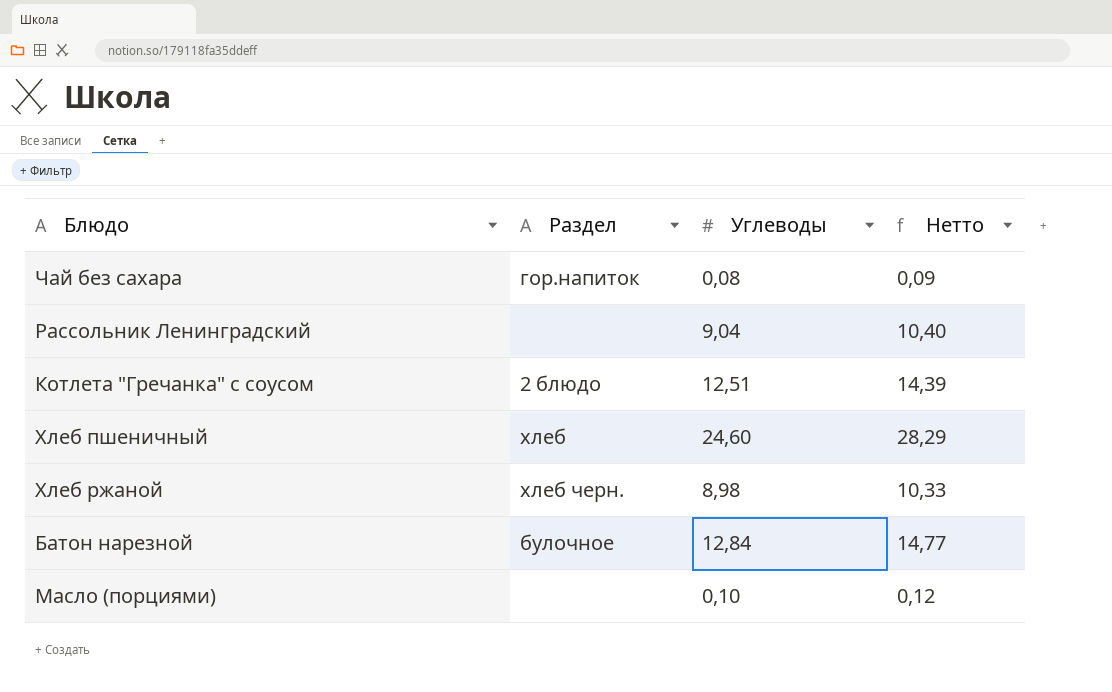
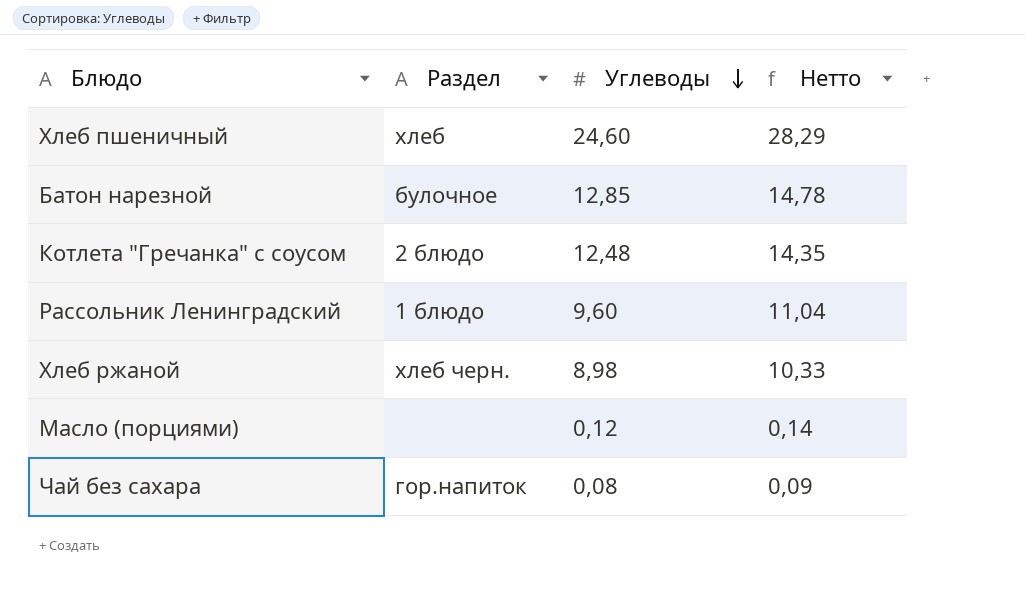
row order: none -> Углеводы descending
Батон нарезной | Углеводы: 12,84 -> 12,85
Батон нарезной | Нетто: 14,77 -> 14,78
Котлета "Гречанка" с соусом | Углеводы: 12,51 -> 12,48
Котлета "Гречанка" с соусом | Нетто: 14,39 -> 14,35
Рассольник Ленинградский | Раздел: none -> 1 блюдо
Рассольник Ленинградский | Углеводы: 9,04 -> 9,60
Рассольник Ленинградский | Нетто: 10,40 -> 11,04
Масло (порциями) | Углеводы: 0,10 -> 0,12
Масло (порциями) | Нетто: 0,12 -> 0,14

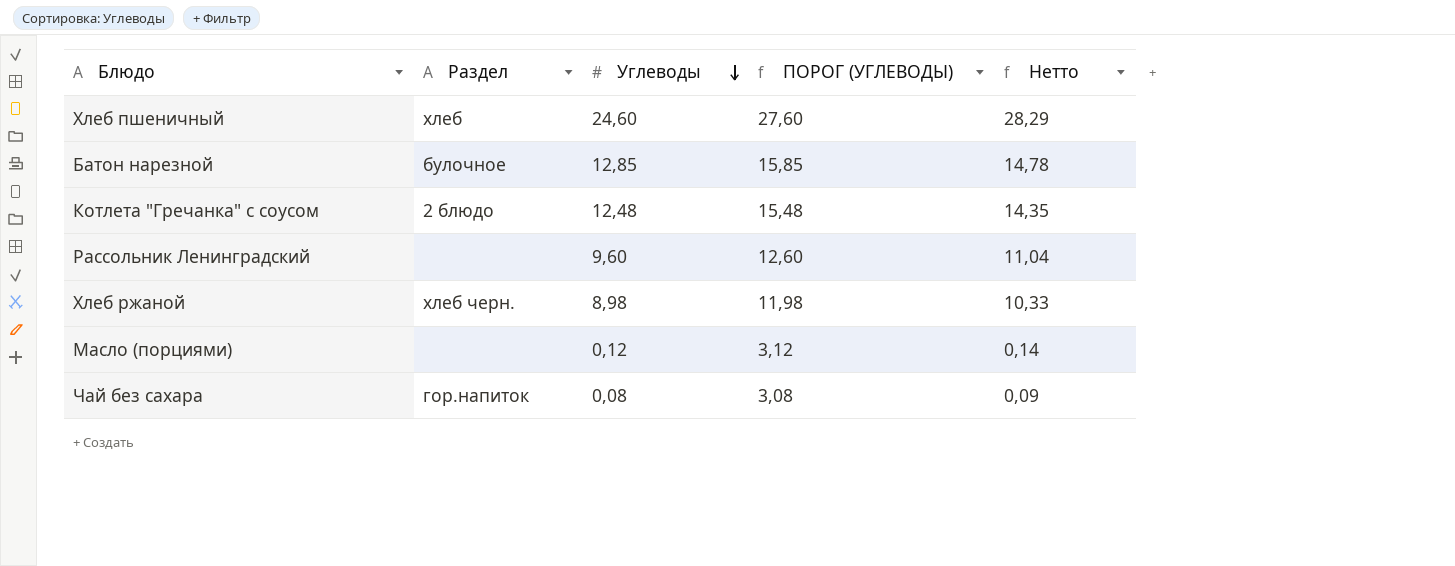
column ПОРОГ (УГЛЕВОДЫ) | formula: none -> [Углеводы] + 3
Рассольник Ленинградский | Раздел: 1 блюдо -> none

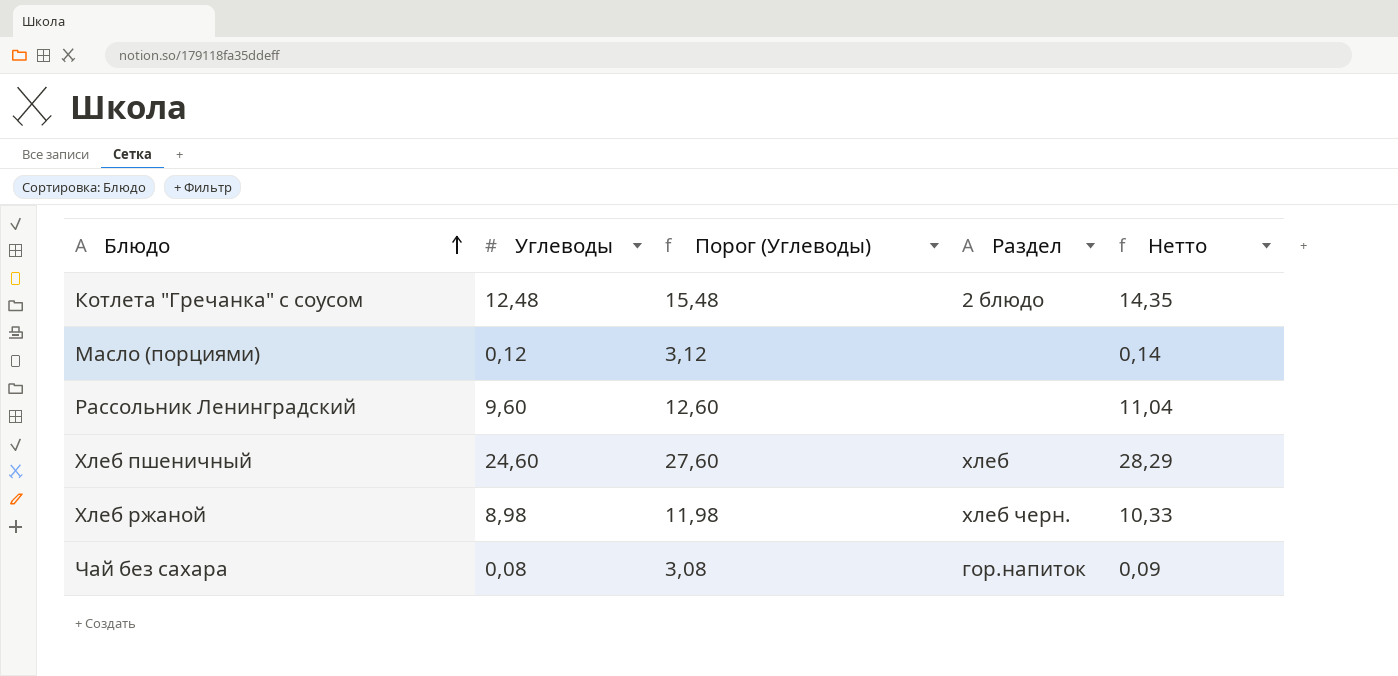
row order: Углеводы descending -> Блюдо ascending
column name: ПОРОГ (УГЛЕВОДЫ) -> Порог (Углеводы)
column Раздел | position: 2 -> 4
row Батон нарезной: булочное | 12,85 | 15,85 | 14,78 -> none

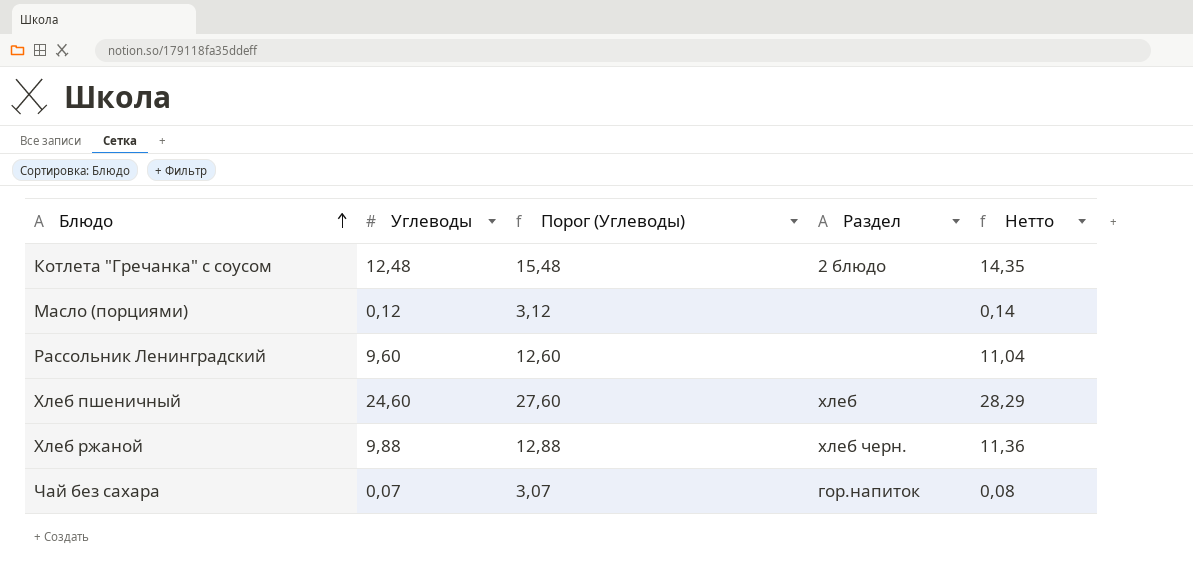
Хлеб ржаной | Углеводы: 8,98 -> 9,88
Хлеб ржаной | Порог (Углеводы): 11,98 -> 12,88
Хлеб ржаной | Нетто: 10,33 -> 11,36
Чай без сахара | Углеводы: 0,08 -> 0,07
Чай без сахара | Порог (Углеводы): 3,08 -> 3,07
Чай без сахара | Нетто: 0,09 -> 0,08

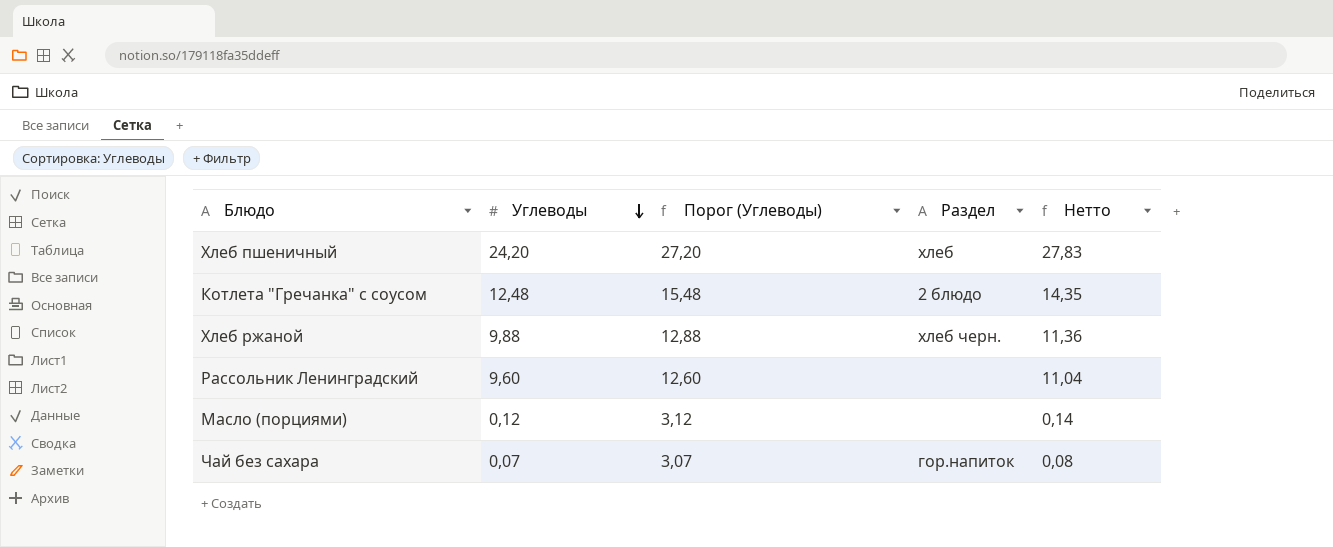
row order: Блюдо ascending -> Углеводы descending
Хлеб пшеничный | Углеводы: 24,60 -> 24,20
Хлеб пшеничный | Порог (Углеводы): 27,60 -> 27,20
Хлеб пшеничный | Нетто: 28,29 -> 27,83

